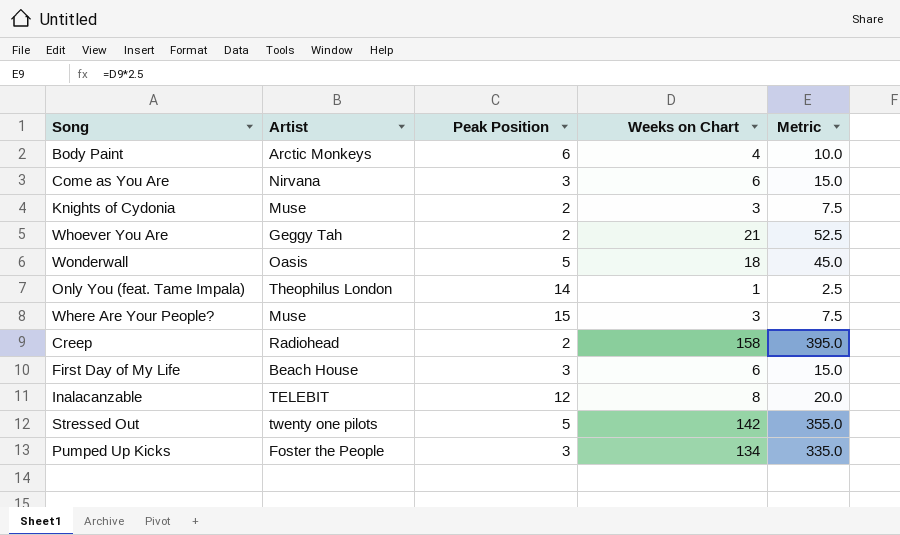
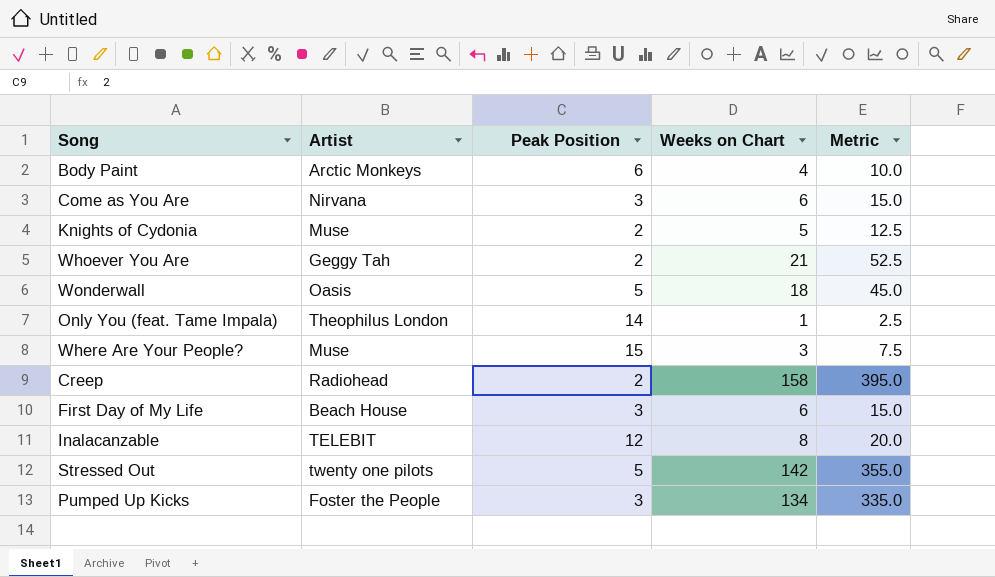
Knights of Cydonia | Weeks on Chart: 3 -> 5
Knights of Cydonia | Metric: 7.5 -> 12.5

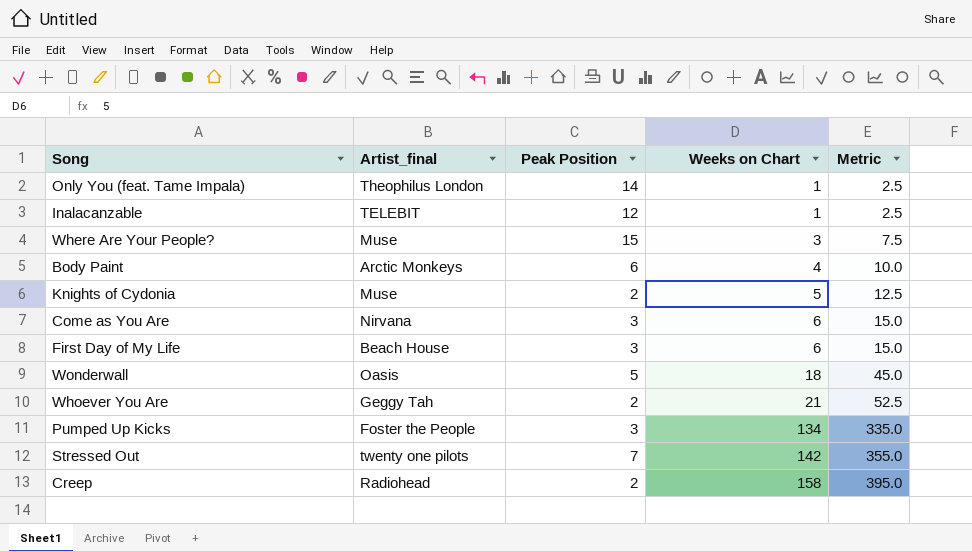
row order: none -> Weeks on Chart ascending
column name: Artist -> Artist_final
Inalacanzable | Weeks on Chart: 8 -> 1
Inalacanzable | Metric: 20.0 -> 2.5
Stressed Out | Peak Position: 5 -> 7

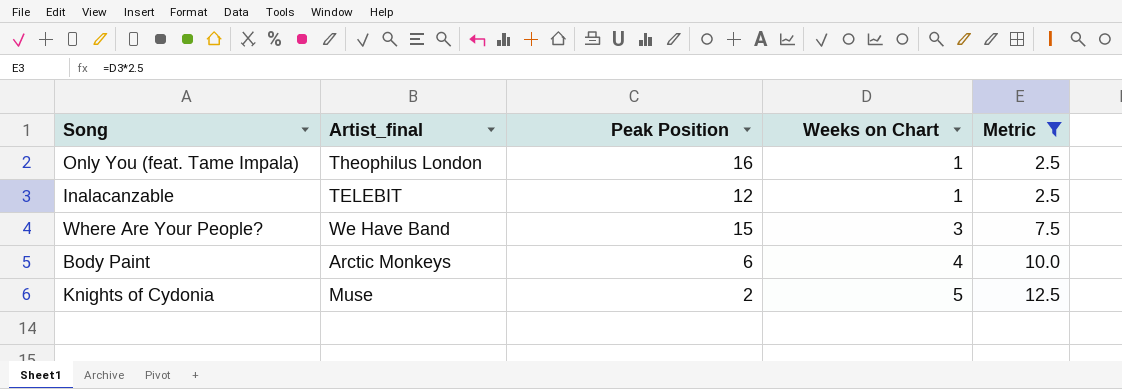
filter: none -> Metric <= 12.5
Only You (feat. Tame Impala) | Peak Position: 14 -> 16
Where Are Your People? | Artist_final: Muse -> We Have Band

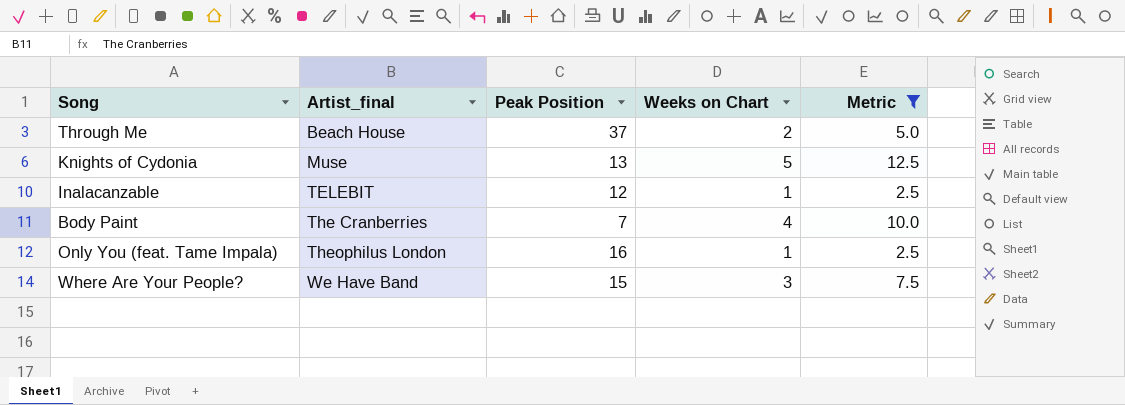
row order: Weeks on Chart ascending -> Artist_final ascending
row Through Me: none -> Beach House | 37 | 2 | 5.0
Knights of Cydonia | Peak Position: 2 -> 13
Body Paint | Artist_final: Arctic Monkeys -> The Cranberries
Body Paint | Peak Position: 6 -> 7

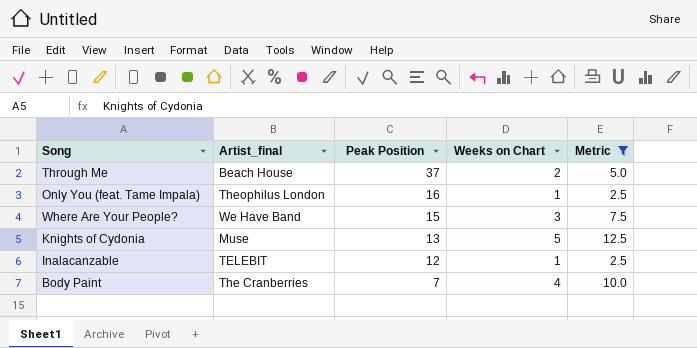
row order: Artist_final ascending -> Peak Position descending

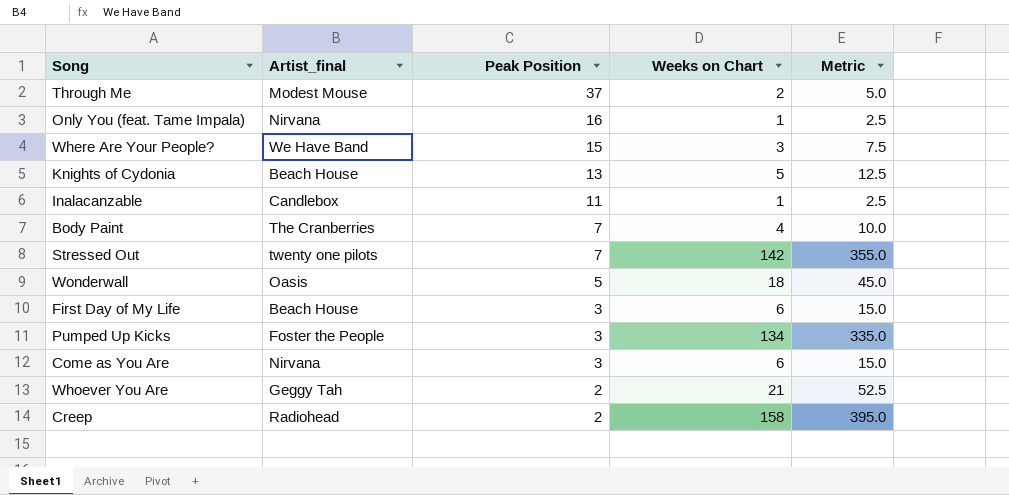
filter: Metric <= 12.5 -> none
Through Me | Artist_final: Beach House -> Modest Mouse
Only You (feat. Tame Impala) | Artist_final: Theophilus London -> Nirvana
Knights of Cydonia | Artist_final: Muse -> Beach House
Inalacanzable | Artist_final: TELEBIT -> Candlebox
Inalacanzable | Peak Position: 12 -> 11

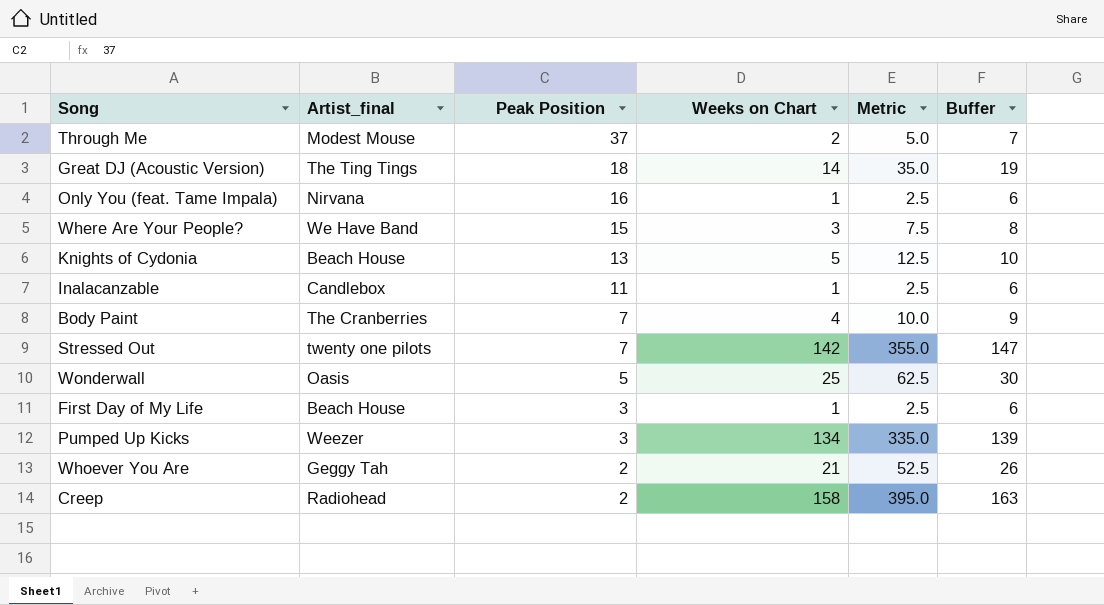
column Buffer | formula: none -> [Weeks on Chart] + 5
row Come as You Are: Nirvana | 3 | 6 | 15.0 -> none
row Great DJ (Acoustic Version): none -> The Ting Tings | 18 | 14 | 35.0 | 19
Wonderwall | Weeks on Chart: 18 -> 25
Wonderwall | Metric: 45.0 -> 62.5
First Day of My Life | Weeks on Chart: 6 -> 1
First Day of My Life | Metric: 15.0 -> 2.5
Pumped Up Kicks | Artist_final: Foster the People -> Weezer

